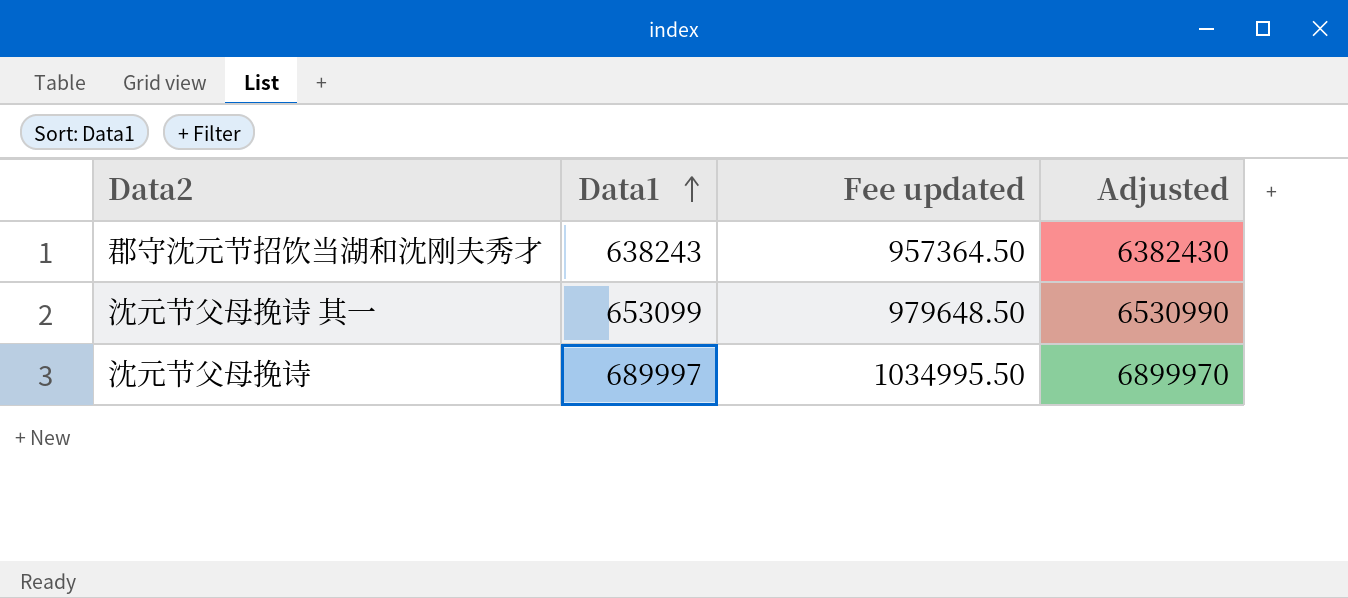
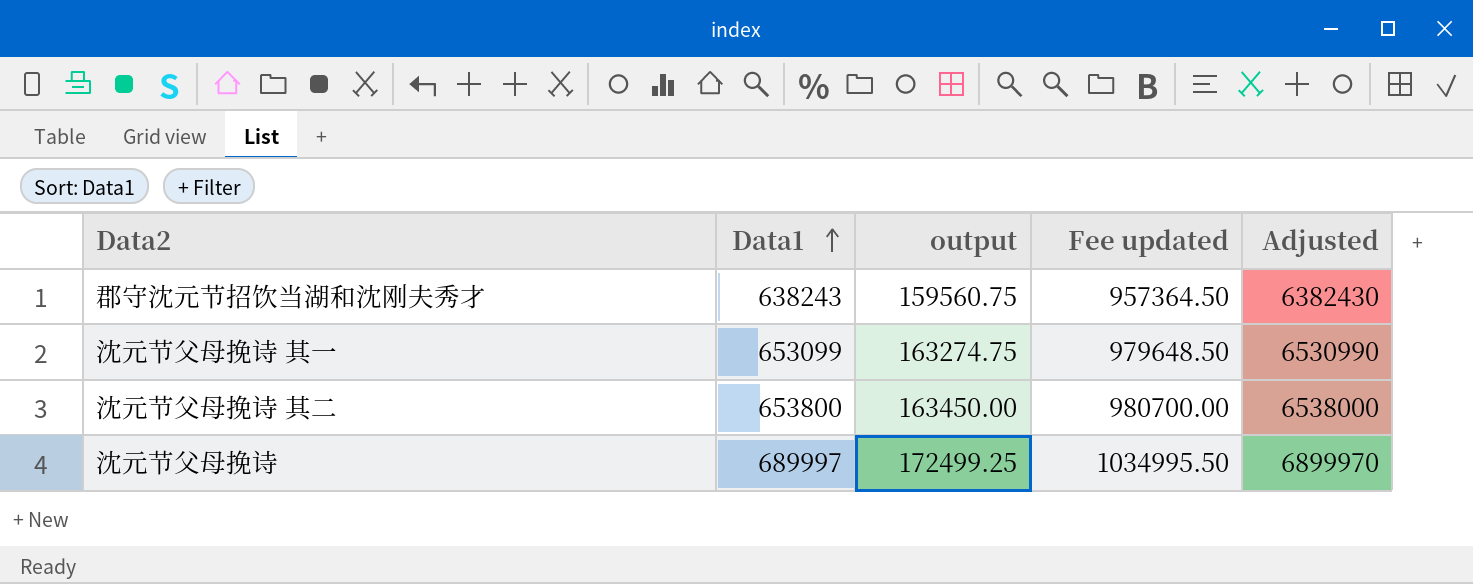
column output | formula: none -> [Data1] * 0.25
row 沈元节父母挽诗 其二: none -> 653800 | 163450.00 | 980700.00 | 6538000

